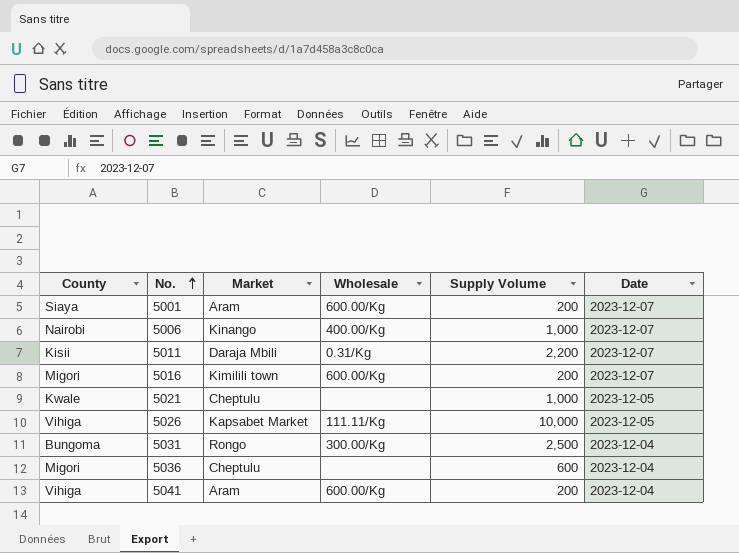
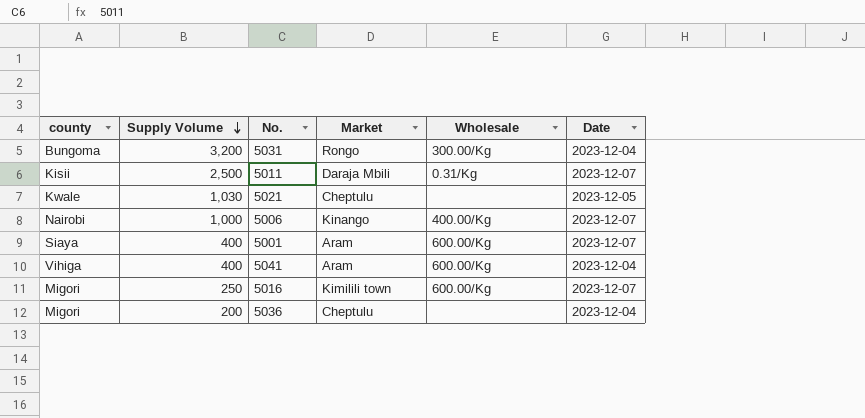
row order: No. ascending -> Supply Volume descending
column name: County -> county
column Supply Volume | position: 5 -> 2
row 5026: Vihiga | Kapsabet Market | 111.11/Kg | 10,000 | 2023-12-05 -> none
5031 | Supply Volume: 2,500 -> 3,200
5011 | Supply Volume: 2,200 -> 2,500
5021 | Supply Volume: 1,000 -> 1,030
5001 | Supply Volume: 200 -> 400
5041 | Supply Volume: 200 -> 400
5016 | Supply Volume: 200 -> 250
5036 | Supply Volume: 600 -> 200

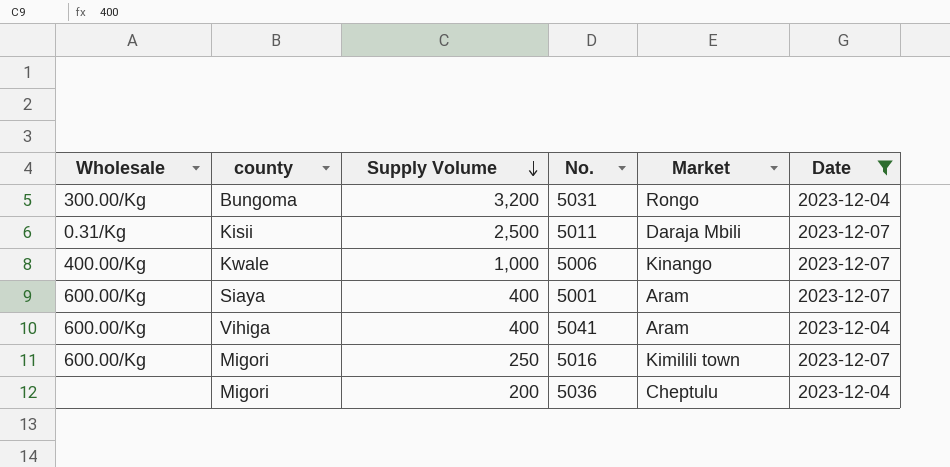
filter: none -> Date != 2023-12-05
column Wholesale | position: 5 -> 1
5006 | county: Nairobi -> Kwale

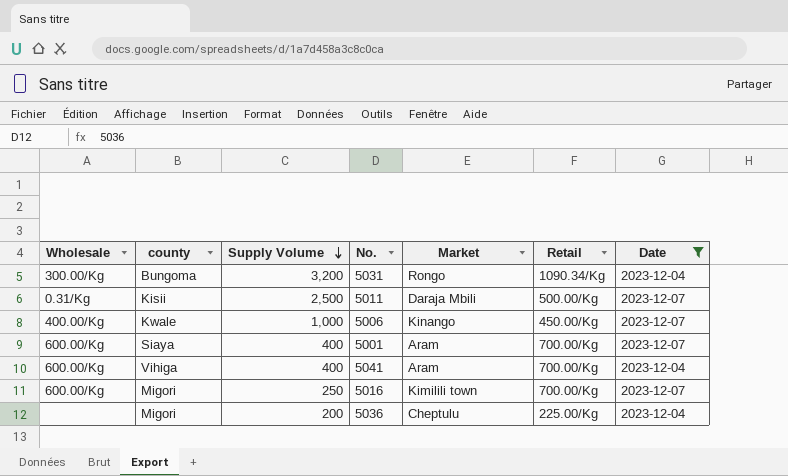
column Retail | position: none -> 6

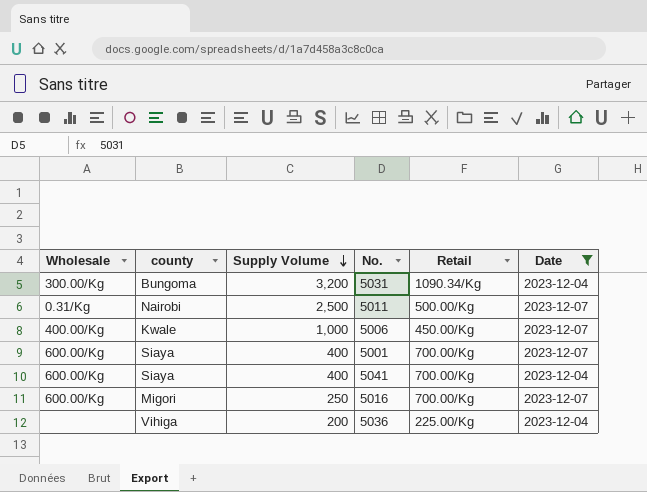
column Market | position: 5 -> none
5011 | county: Kisii -> Nairobi
5041 | county: Vihiga -> Siaya
5036 | county: Migori -> Vihiga

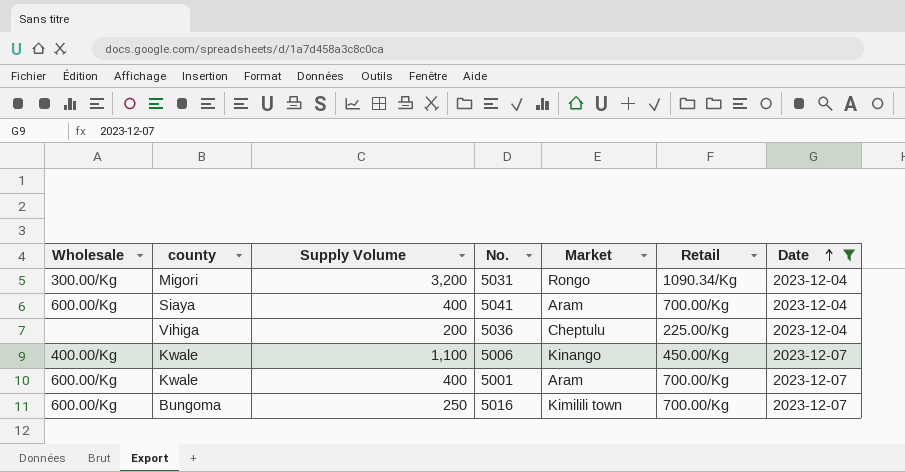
row order: Supply Volume descending -> Date ascending
column Market | position: none -> 5
row 5011: 0.31/Kg | Nairobi | 2,500 | 500.00/Kg | 2023-12-07 -> none
5031 | county: Bungoma -> Migori
5006 | Supply Volume: 1,000 -> 1,100
5001 | county: Siaya -> Kwale
5016 | county: Migori -> Bungoma

